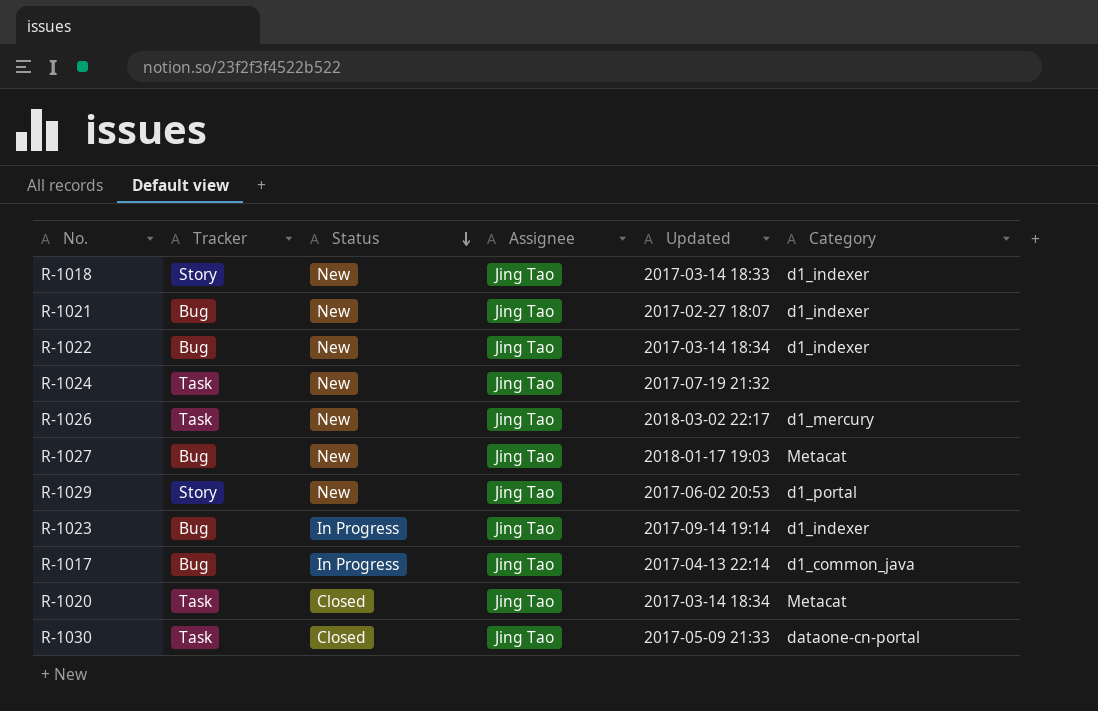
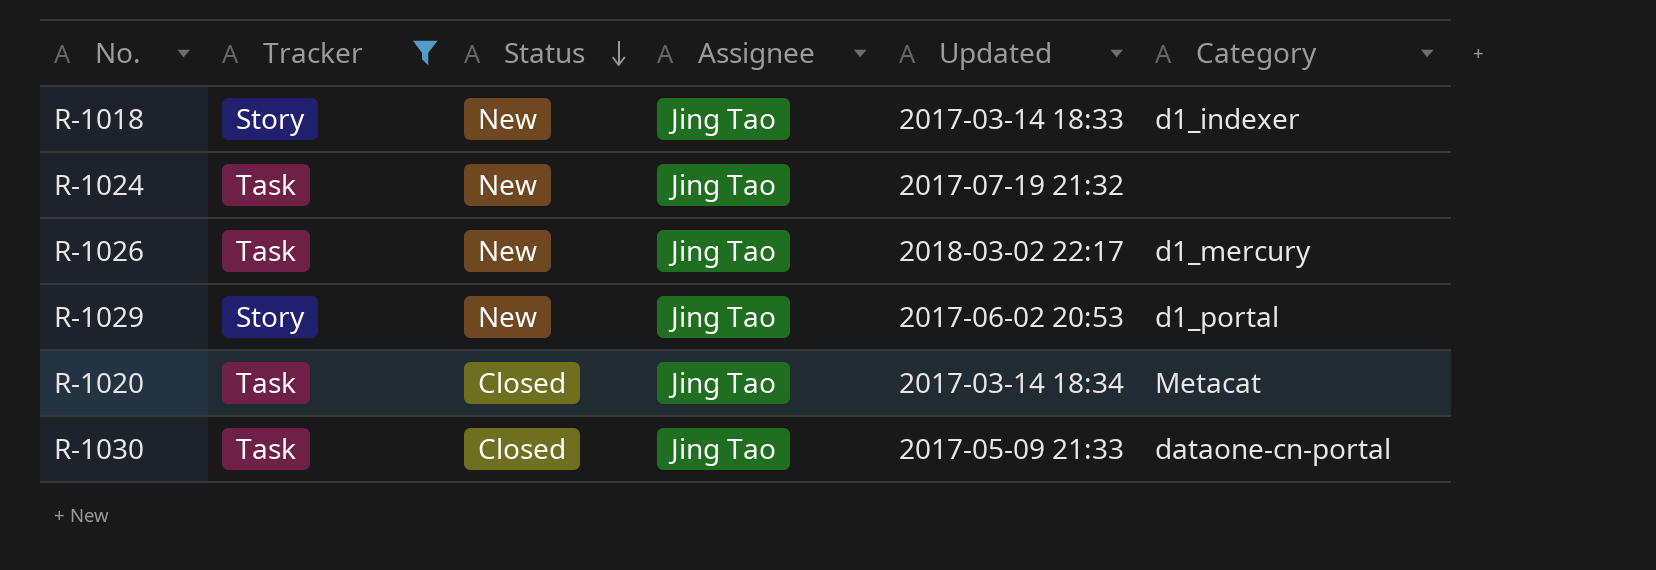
filter: none -> Tracker != Bug

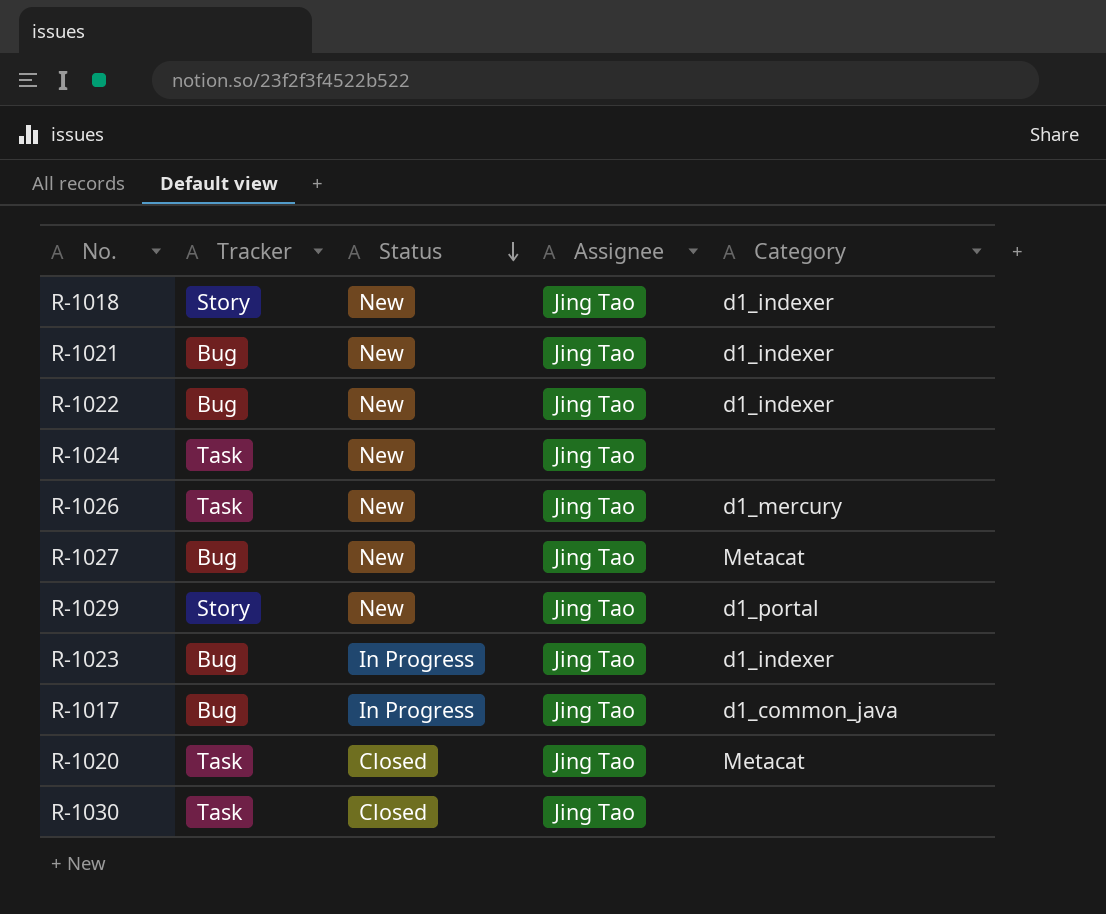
filter: Tracker != Bug -> none
column Updated | position: 5 -> none
R-1030 | Category: dataone-cn-portal -> none

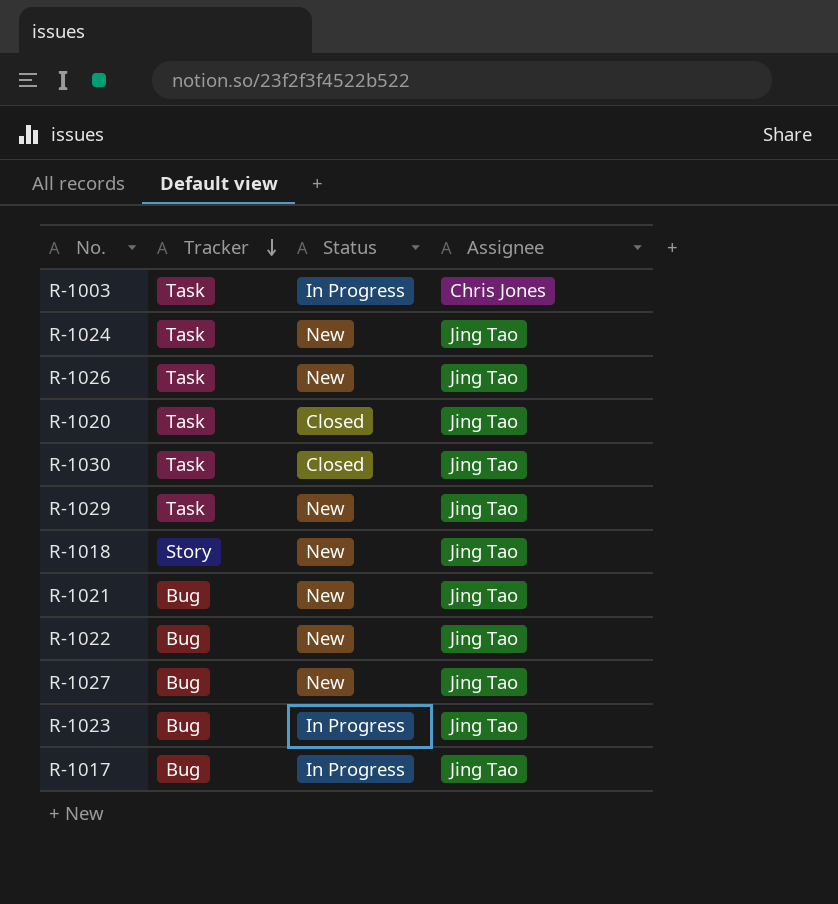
row order: Status descending -> Tracker descending
column Category | position: 5 -> none
row R-1003: none -> Task | In Progress | Chris Jones
R-1029 | Tracker: Story -> Task

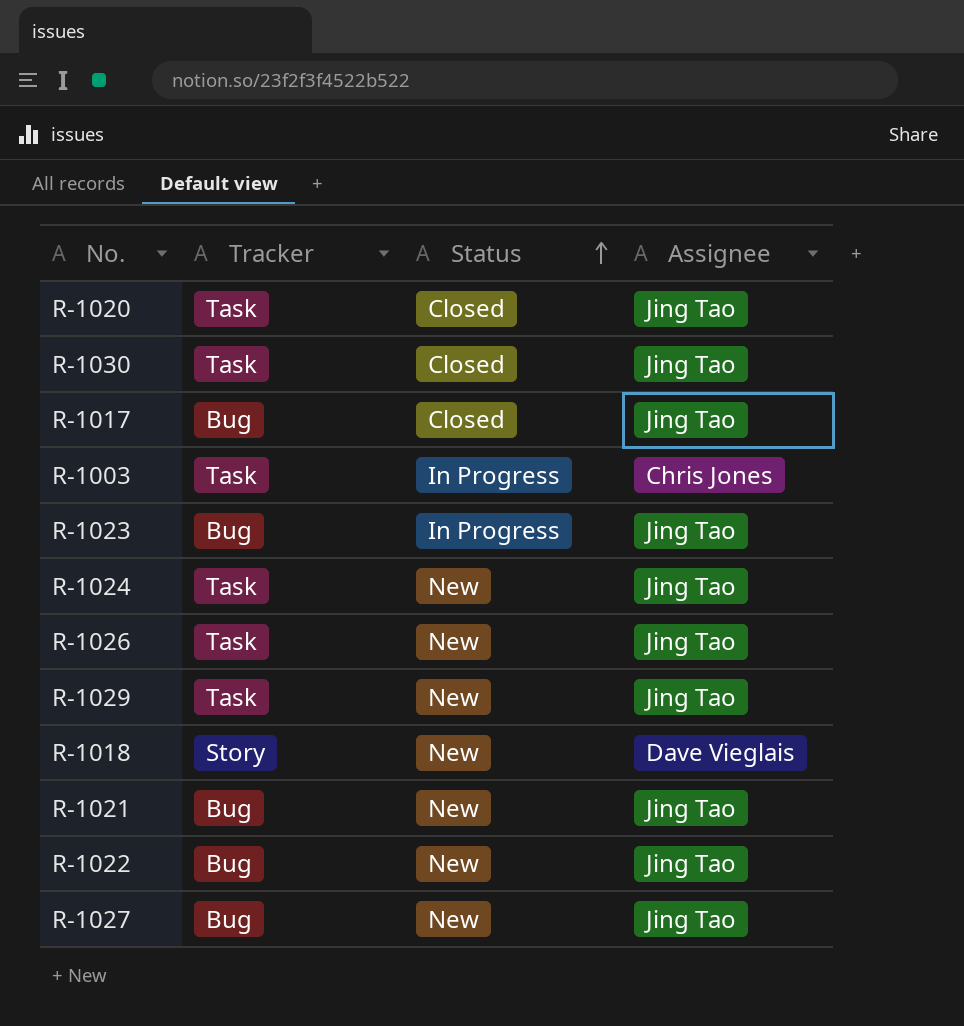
row order: Tracker descending -> Status ascending
R-1017 | Status: In Progress -> Closed
R-1018 | Assignee: Jing Tao -> Dave Vieglais

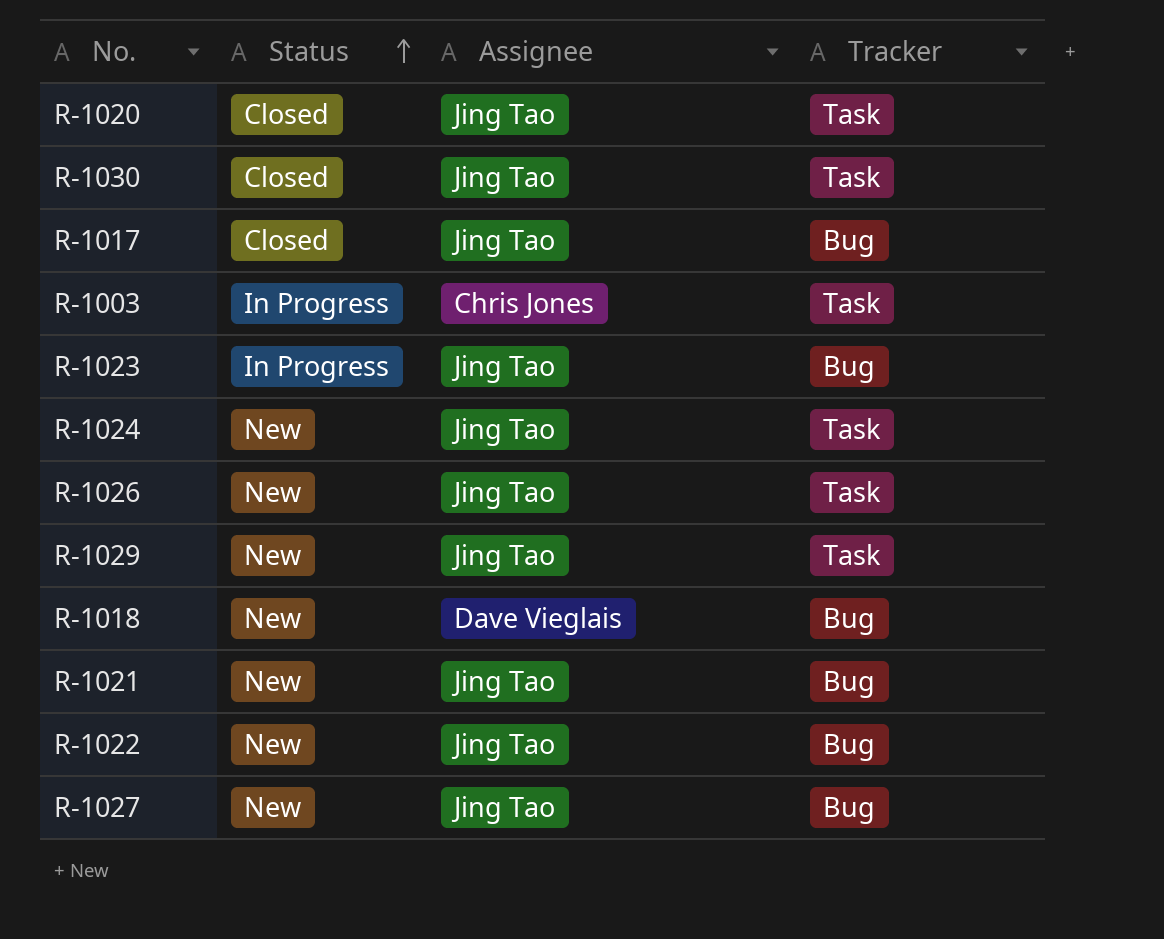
column Tracker | position: 2 -> 4
R-1018 | Tracker: Story -> Bug

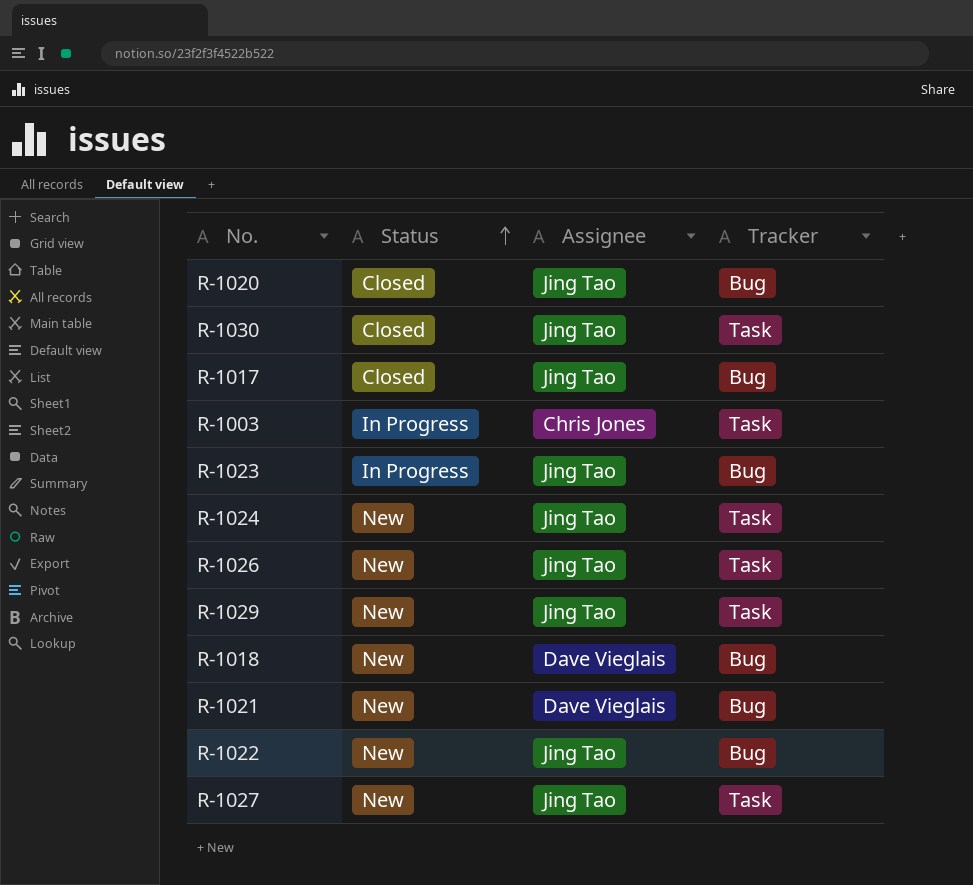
R-1020 | Tracker: Task -> Bug
R-1021 | Assignee: Jing Tao -> Dave Vieglais
R-1027 | Tracker: Bug -> Task

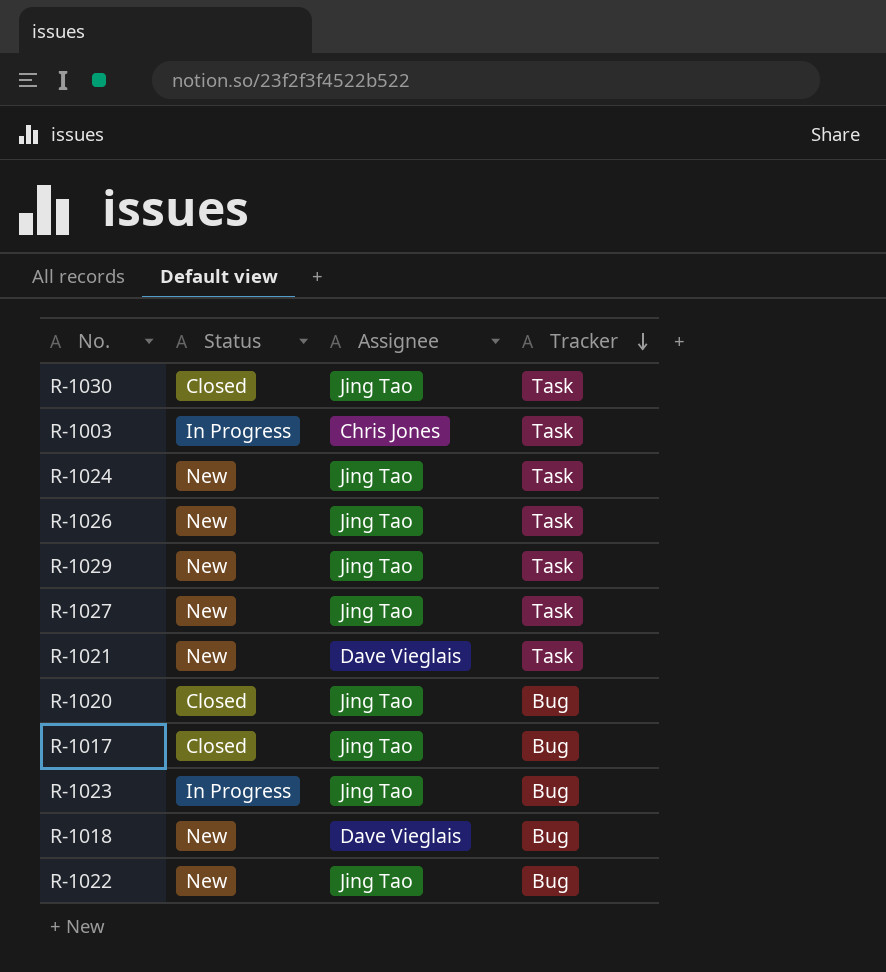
row order: Status ascending -> Tracker descending
R-1021 | Tracker: Bug -> Task

